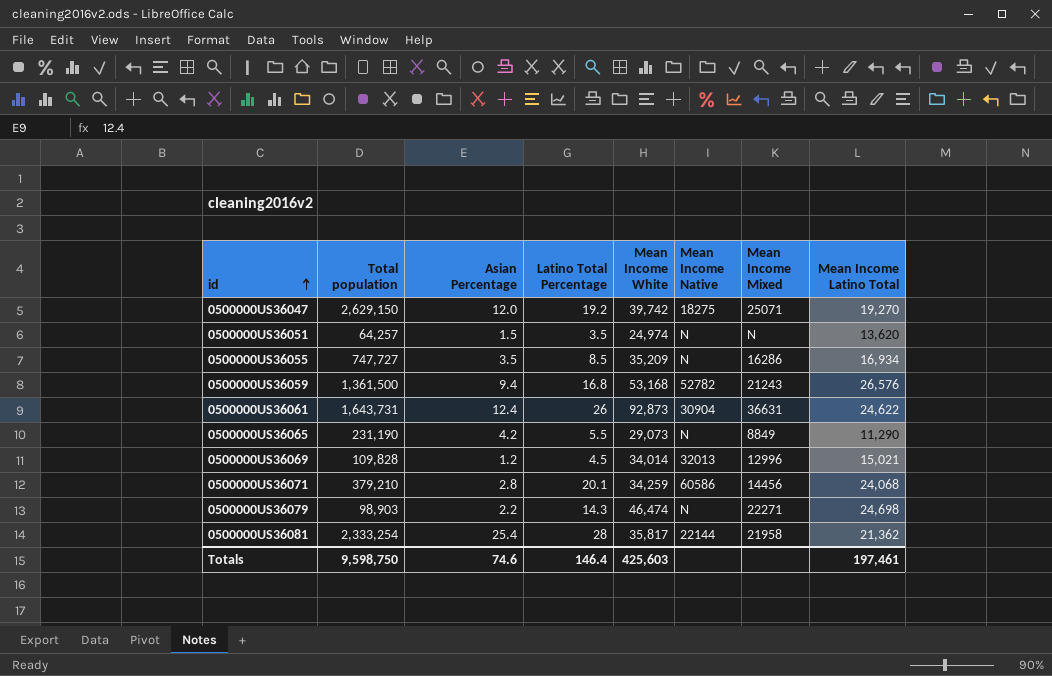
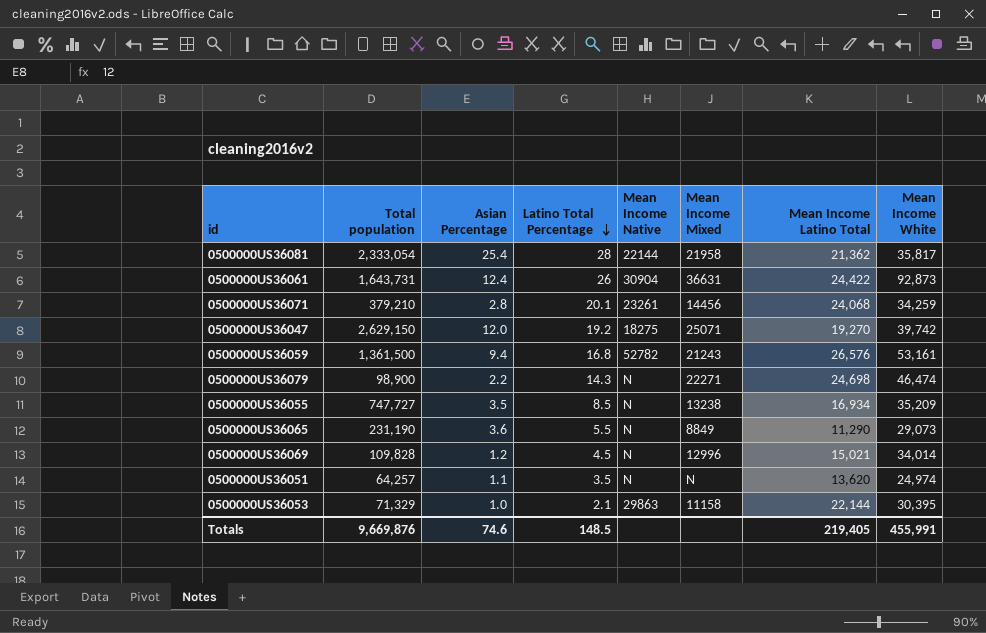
row order: id ascending -> Latino Total Percentage descending
column Mean Income White | position: 5 -> 8
0500000US36081 | Total population: 2,333,254 -> 2,333,054
0500000US36061 | Mean Income Latino Total: 24,622 -> 24,422
0500000US36071 | Mean Income Native: 60586 -> 23261
0500000US36059 | Mean Income White: 53,168 -> 53,161
0500000US36079 | Total population: 98,903 -> 98,900
0500000US36055 | Mean Income Mixed: 16286 -> 13238
0500000US36065 | Asian Percentage: 4.2 -> 3.6
0500000US36069 | Mean Income Native: 32013 -> N
0500000US36051 | Asian Percentage: 1.5 -> 1.1
row 0500000US36053: none -> 71,329 | 1.0 | 2.1 | 29863 | 11158 | 22,144 | 30,395
Totals | Total population: 9,598,750 -> 9,669,876
Totals | Latino Total Percentage: 146.4 -> 148.5
Totals | Mean Income Latino Total: 197,461 -> 219,405
Totals | Mean Income White: 425,603 -> 455,991

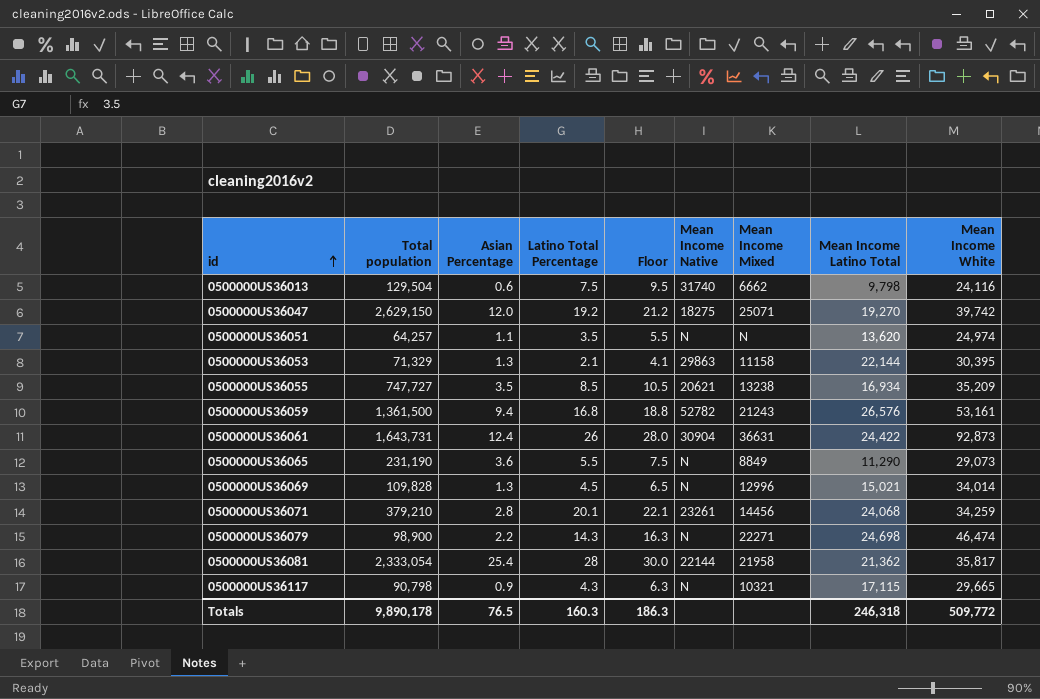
row order: Latino Total Percentage descending -> id ascending
column Floor | formula: none -> [Latino Total Percentage] + 2
row 0500000US36013: none -> 129,504 | 0.6 | 7.5 | 9.5 | 31740 | 6662 | 9,798 | 24,116
0500000US36053 | Asian Percentage: 1.0 -> 1.3
0500000US36055 | Mean Income Native: N -> 20621
0500000US36069 | Asian Percentage: 1.2 -> 1.3
row 0500000US36117: none -> 90,798 | 0.9 | 4.3 | 6.3 | N | 10321 | 17,115 | 29,665
Totals | Total population: 9,669,876 -> 9,890,178
Totals | Asian Percentage: 74.6 -> 76.5
Totals | Latino Total Percentage: 148.5 -> 160.3
Totals | Mean Income Latino Total: 219,405 -> 246,318
Totals | Mean Income White: 455,991 -> 509,772

